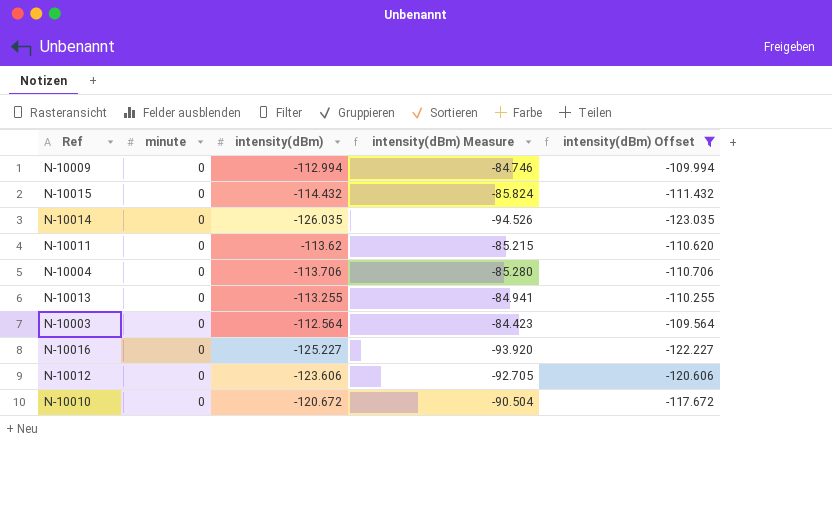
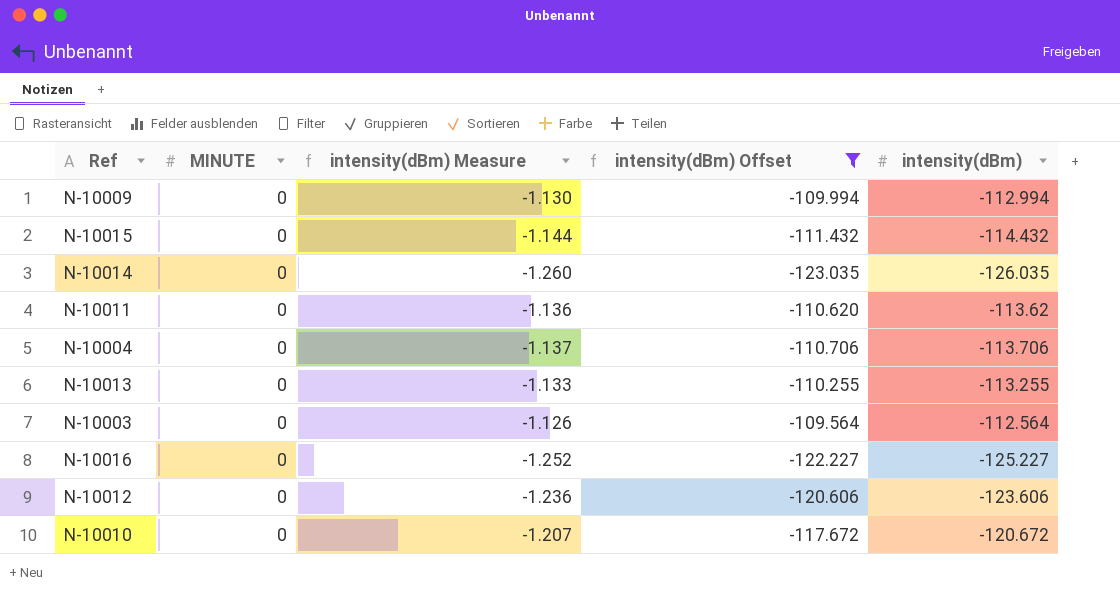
column name: minute -> MINUTE
column intensity(dBm) Measure | formula: [intensity(dBm)] * 0.75 -> [intensity(dBm)] * 0.01
column intensity(dBm) | position: 3 -> 5

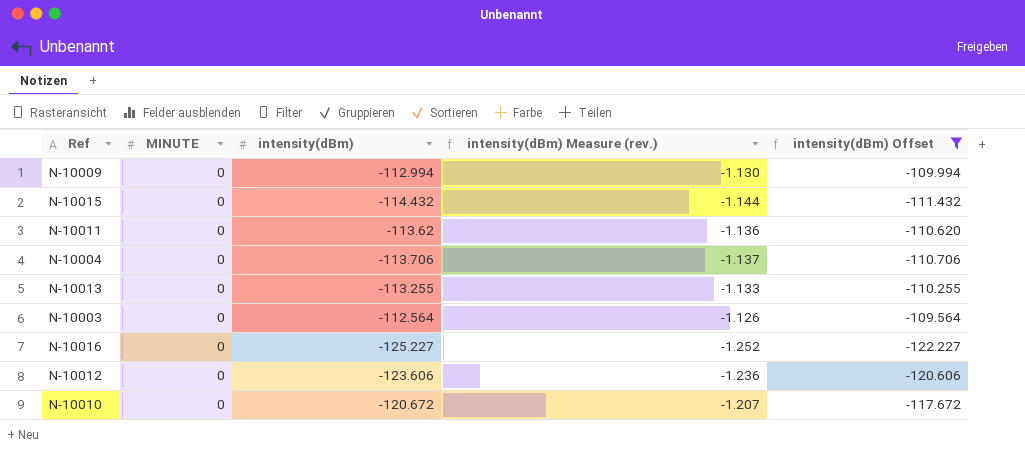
column intensity(dBm) | position: 5 -> 3
column name: intensity(dBm) Measure -> intensity(dBm) Measure (rev.)
row N-10014: 0 | -1.260 | -123.035 | -126.035 -> none

